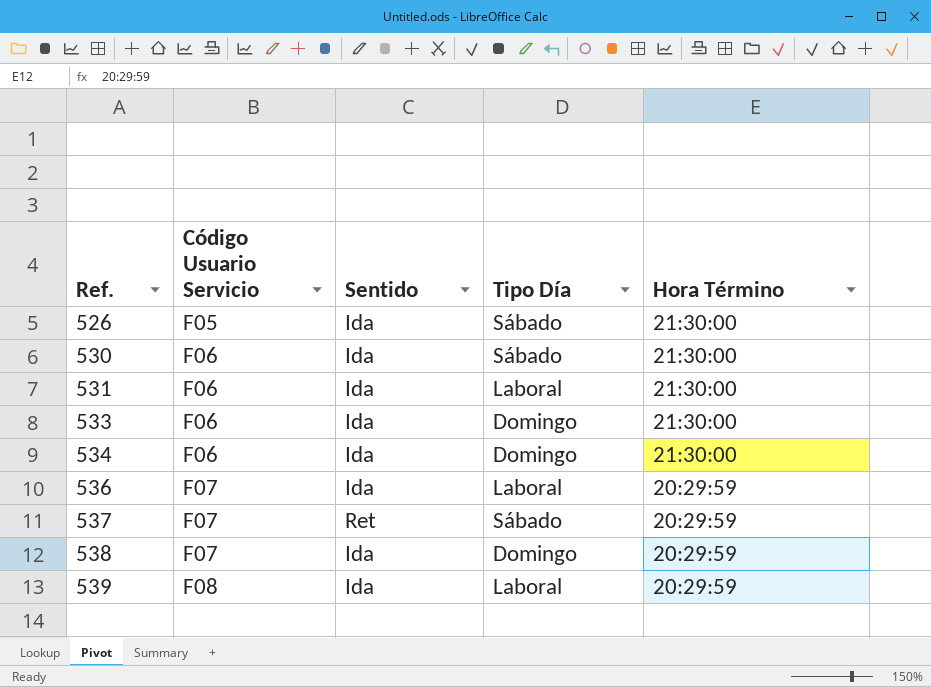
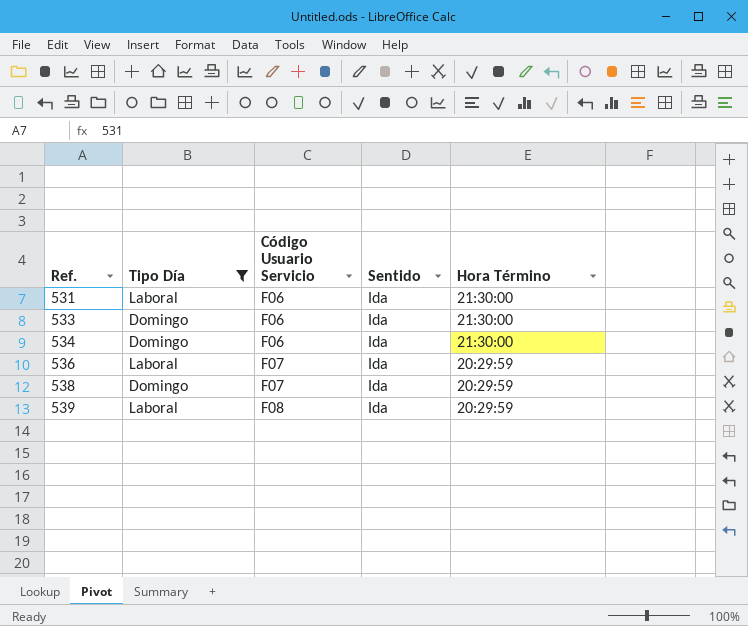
filter: none -> Tipo Día != Sábado
column Tipo Día | position: 4 -> 2

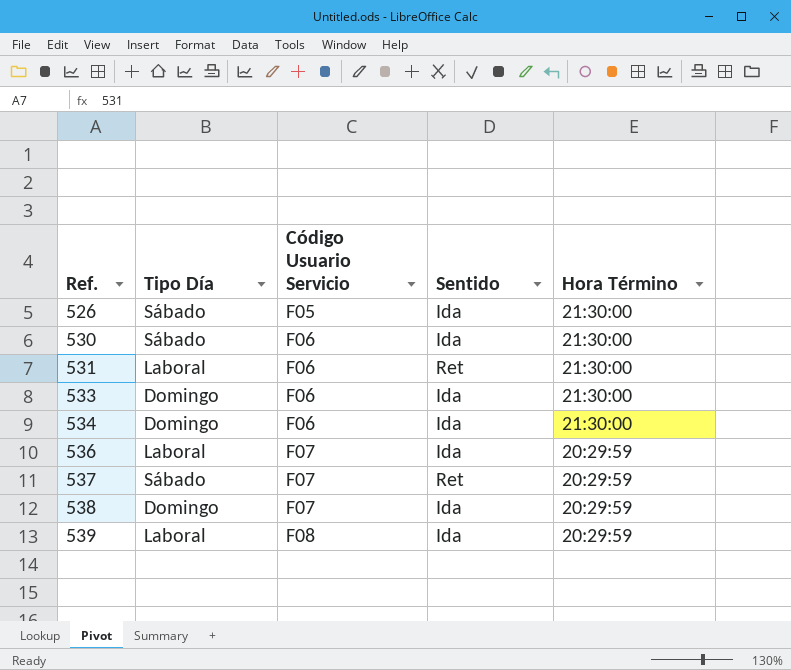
filter: Tipo Día != Sábado -> none
531 | Sentido: Ida -> Ret

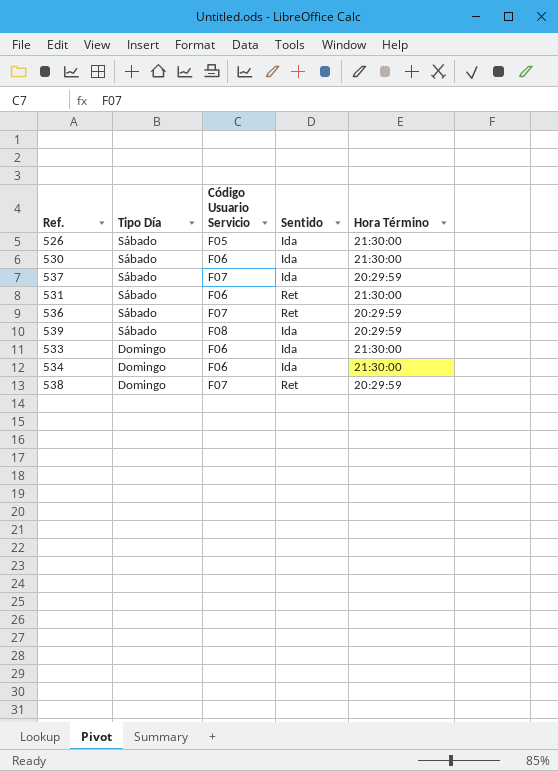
row order: Ref. ascending -> Tipo Día descending
537 | Sentido: Ret -> Ida
531 | Tipo Día: Laboral -> Sábado
536 | Tipo Día: Laboral -> Sábado
536 | Sentido: Ida -> Ret
539 | Tipo Día: Laboral -> Sábado
538 | Sentido: Ida -> Ret

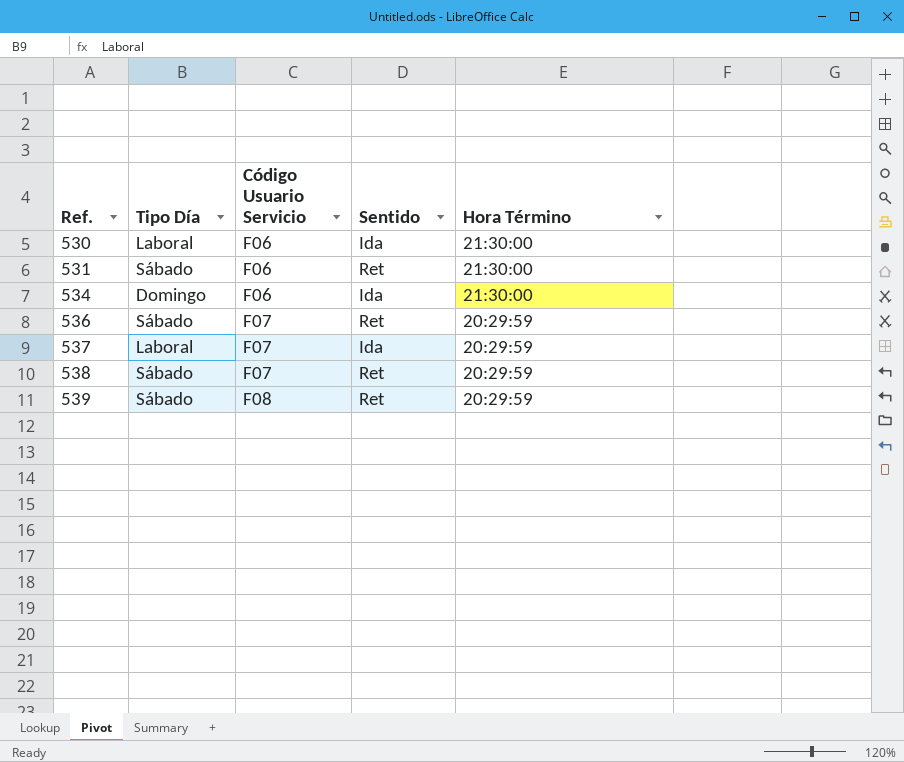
row order: Tipo Día descending -> Ref. ascending
row 526: Sábado | F05 | Ida | 21:30:00 -> none
row 533: Domingo | F06 | Ida | 21:30:00 -> none
530 | Tipo Día: Sábado -> Laboral
537 | Tipo Día: Sábado -> Laboral
538 | Tipo Día: Domingo -> Sábado
539 | Sentido: Ida -> Ret

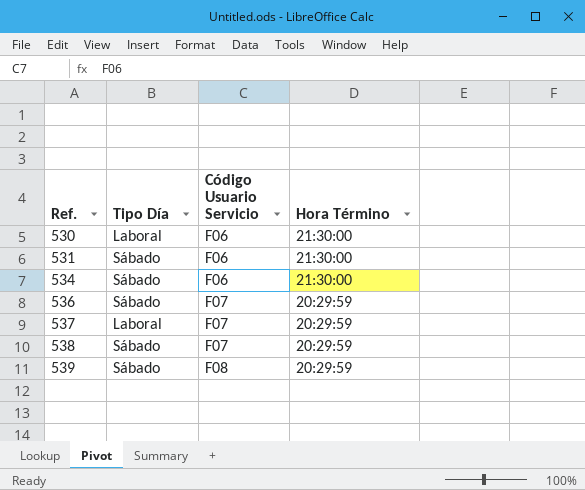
column Sentido | position: 4 -> none
534 | Tipo Día: Domingo -> Sábado

